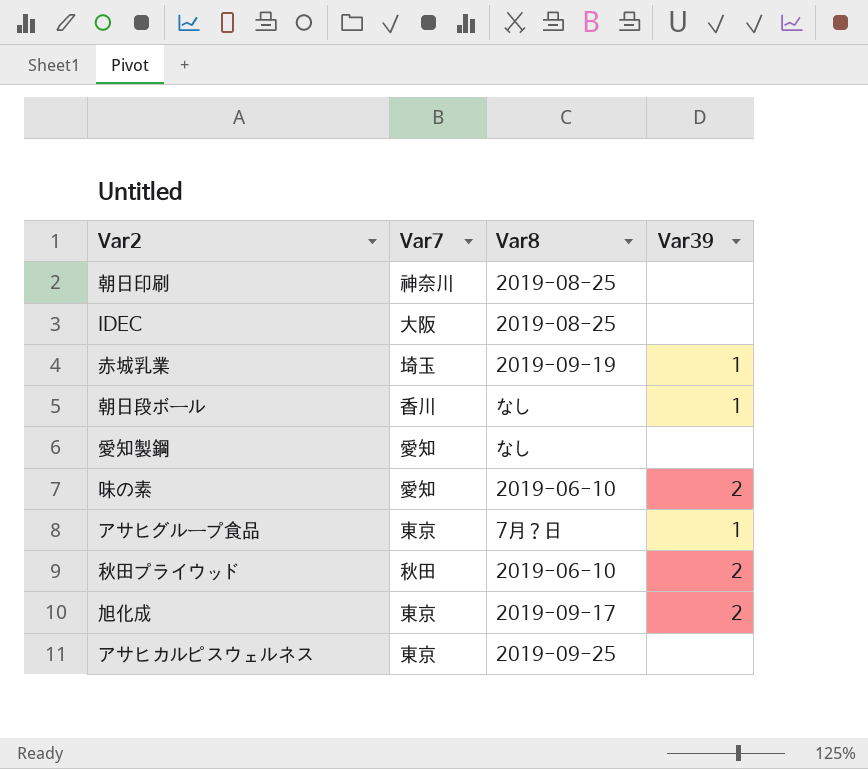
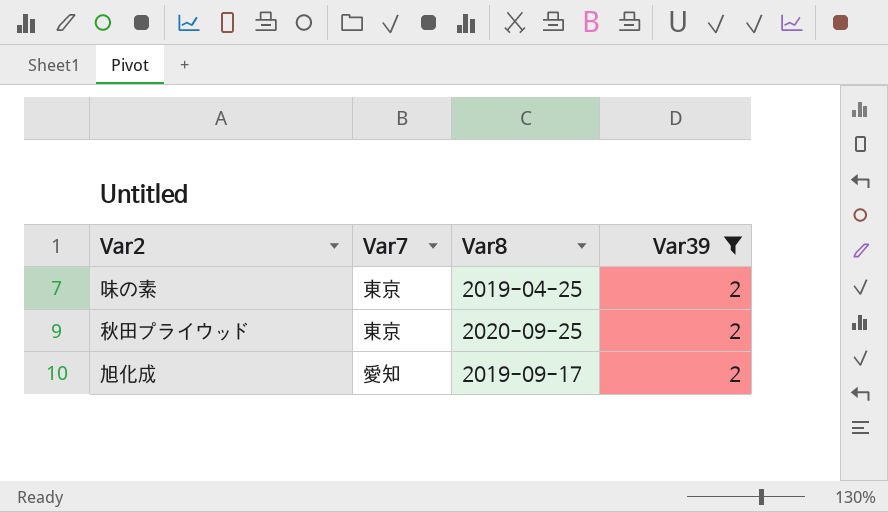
filter: none -> Var39 = 2
味の素 | Var7: 愛知 -> 東京
味の素 | Var8: 2019-06-10 -> 2019-04-25
秋田プライウッド | Var7: 秋田 -> 東京
秋田プライウッド | Var8: 2019-06-10 -> 2020-09-25
旭化成 | Var7: 東京 -> 愛知

